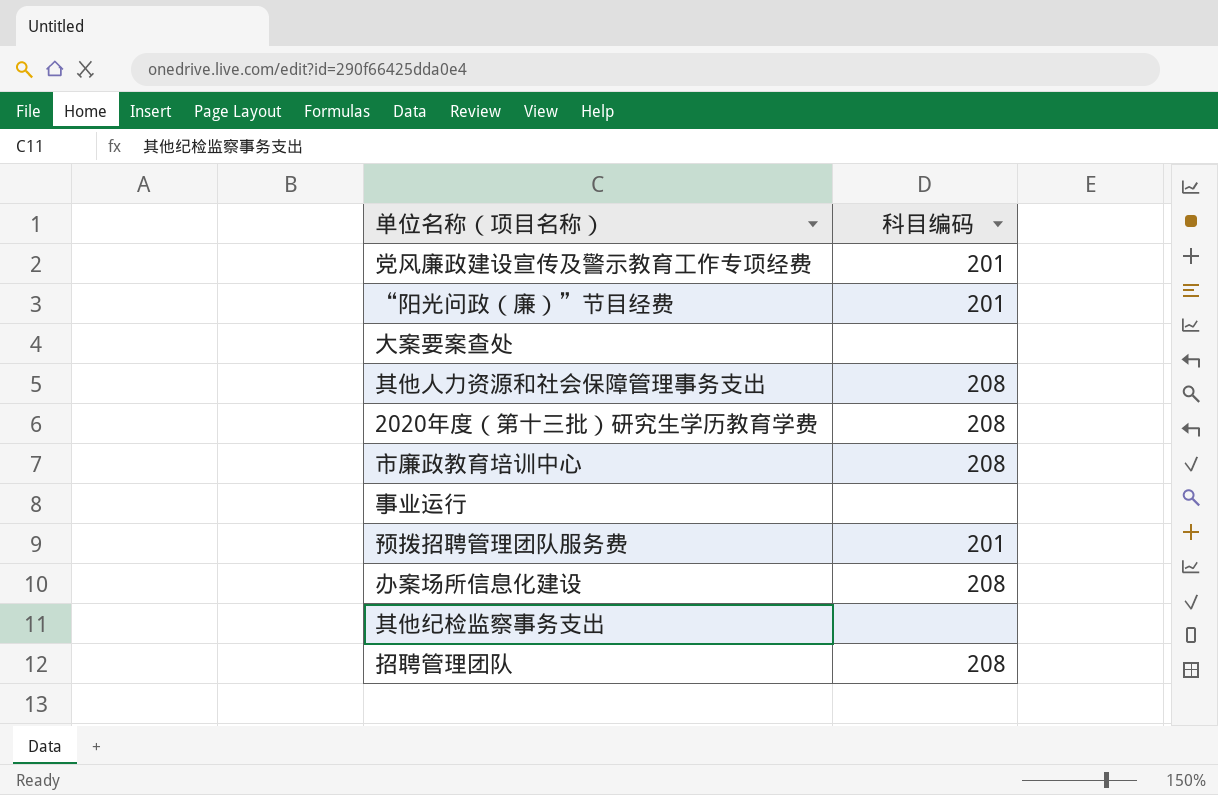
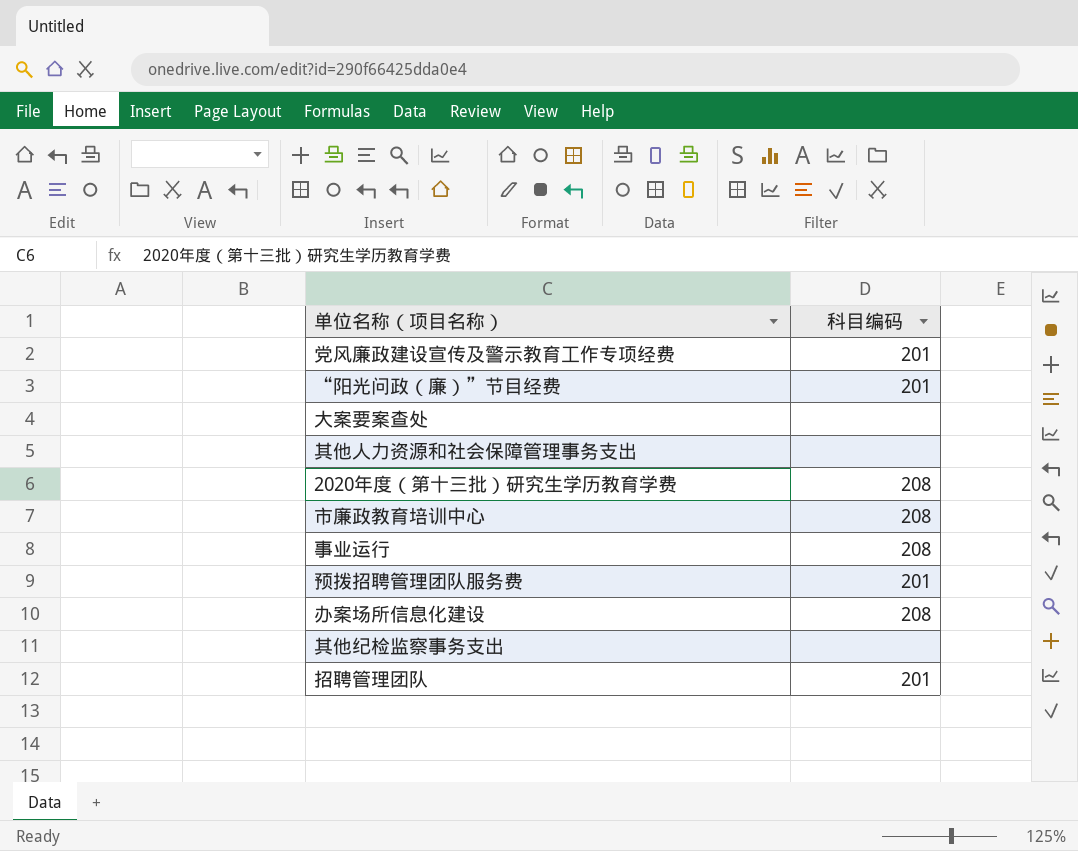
其他人力资源和社会保障管理事务支出 | 科目编码: 208 -> none
事业运行 | 科目编码: none -> 208
招聘管理团队 | 科目编码: 208 -> 201

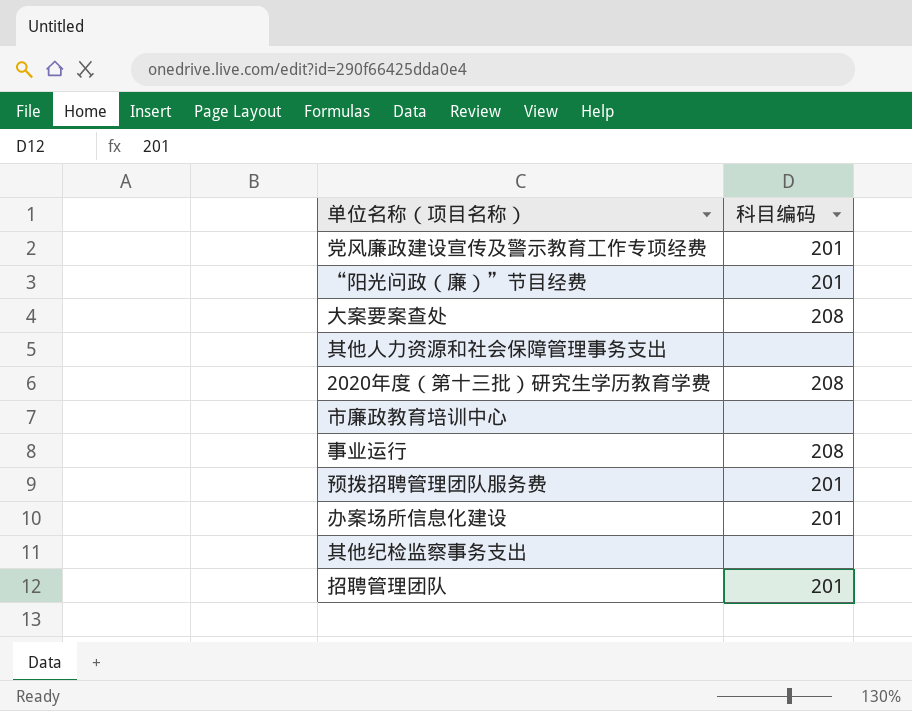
大案要案查处 | 科目编码: none -> 208
市廉政教育培训中心 | 科目编码: 208 -> none
办案场所信息化建设 | 科目编码: 208 -> 201

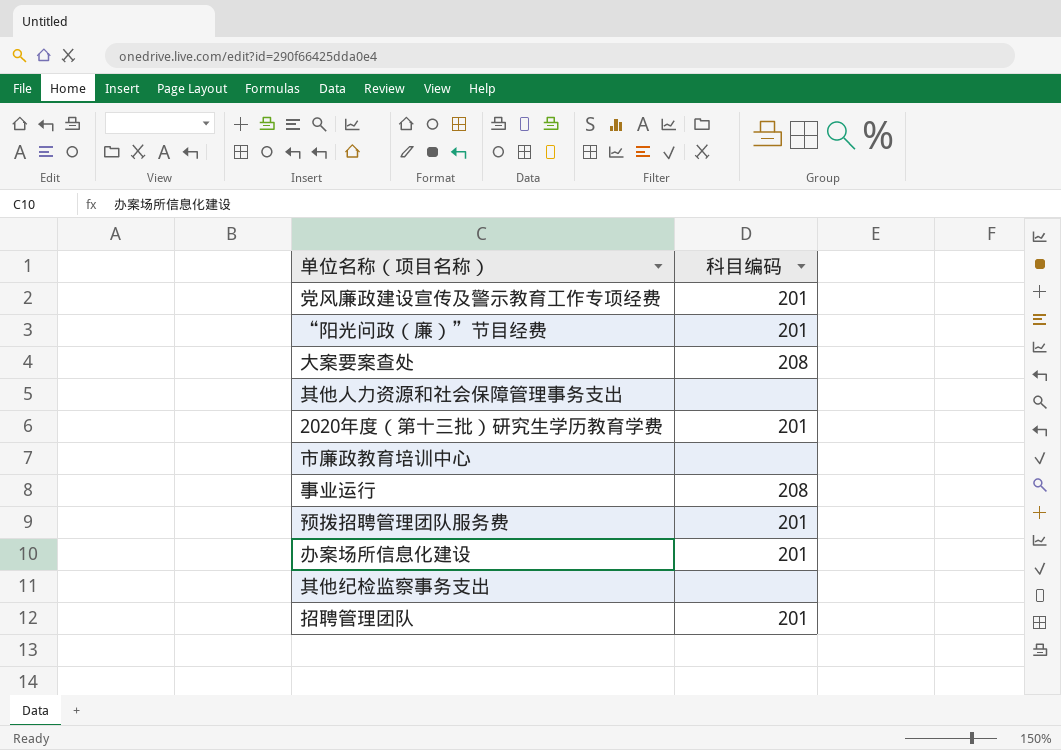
2020年度（第十三批）研究生学历教育学费 | 科目编码: 208 -> 201

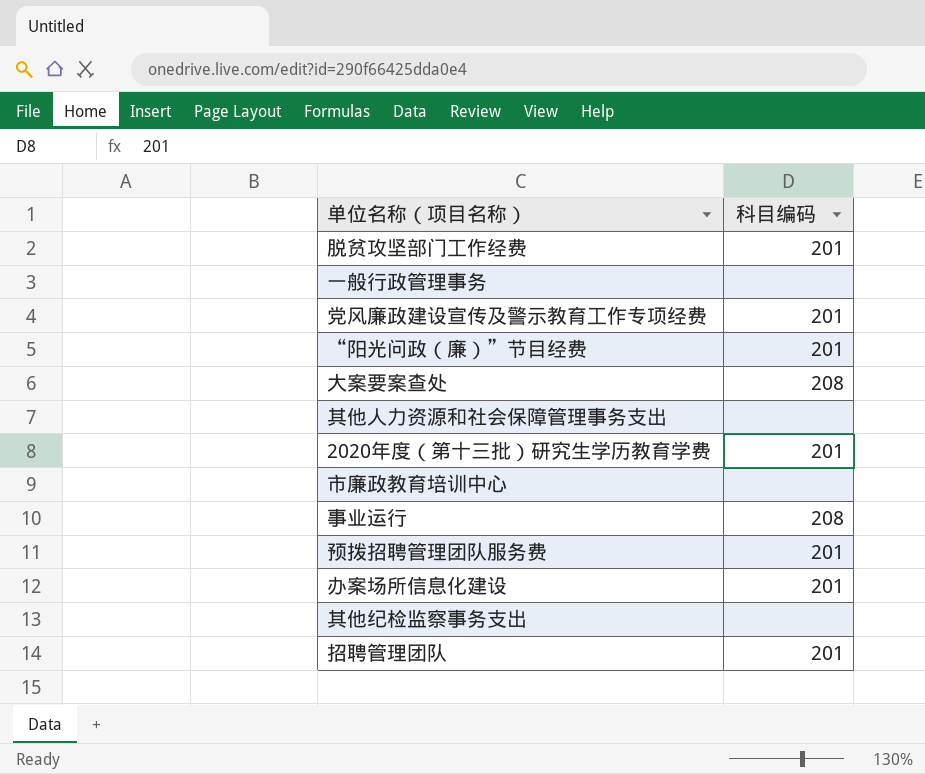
row 脱贫攻坚部门工作经费: none -> 201
row 一般行政管理事务: none -> none

